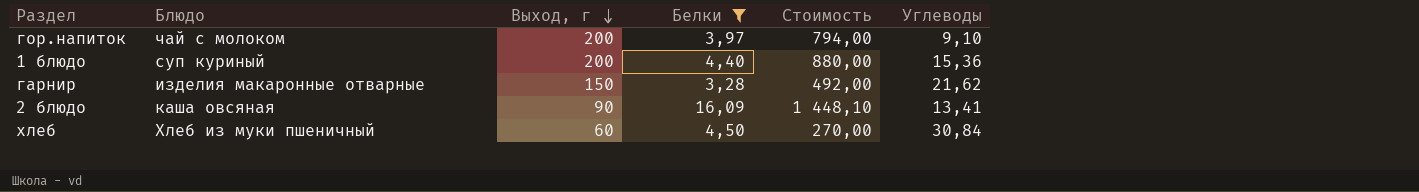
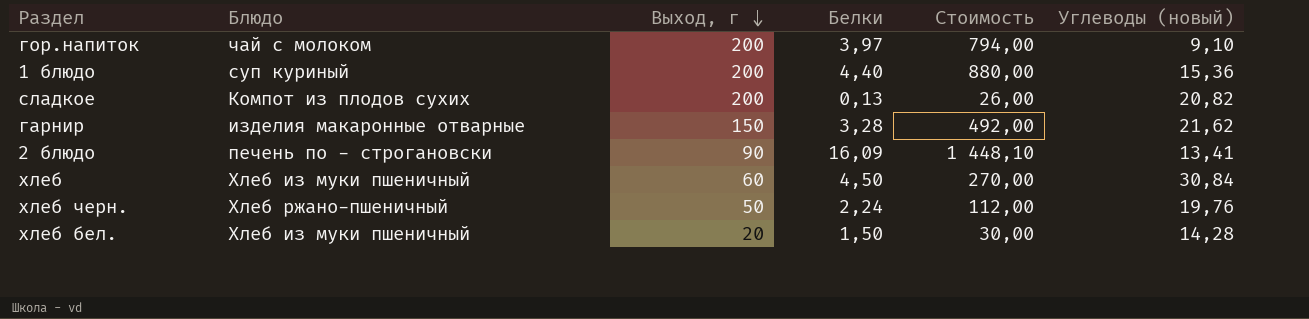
filter: Белки >= 3,28 -> none
column name: Углеводы -> Углеводы (новый)
2 блюдо | Блюдо: каша овсяная -> печень по - строгановски

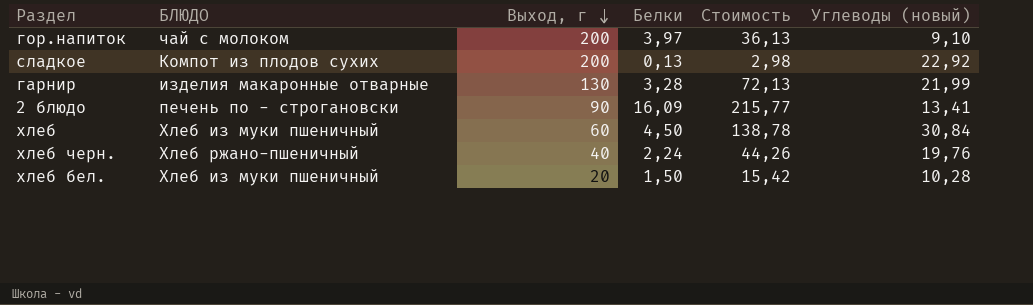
column name: Блюдо -> БЛЮДО
column Стоимость | formula: [Выход, г] * [Белки] -> [Белки] * [Углеводы (новый)]
row 1 блюдо: суп куриный | 200 | 4,40 | 880,00 | 15,36 -> none
сладкое | Углеводы (новый): 20,82 -> 22,92
гарнир | Выход, г: 150 -> 130
гарнир | Углеводы (новый): 21,62 -> 21,99
хлеб черн. | Выход, г: 50 -> 40
хлеб бел. | Углеводы (новый): 14,28 -> 10,28

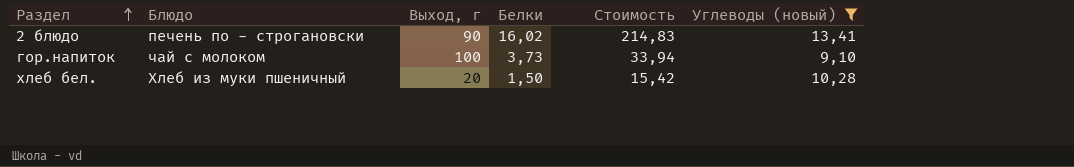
filter: none -> Углеводы (новый) <= 13,41
row order: Выход, г descending -> Раздел ascending
column name: БЛЮДО -> Блюдо
2 блюдо | Белки: 16,09 -> 16,02
2 блюдо | Стоимость: 215,77 -> 214,83
гор.напиток | Выход, г: 200 -> 100
гор.напиток | Белки: 3,97 -> 3,73
гор.напиток | Стоимость: 36,13 -> 33,94

